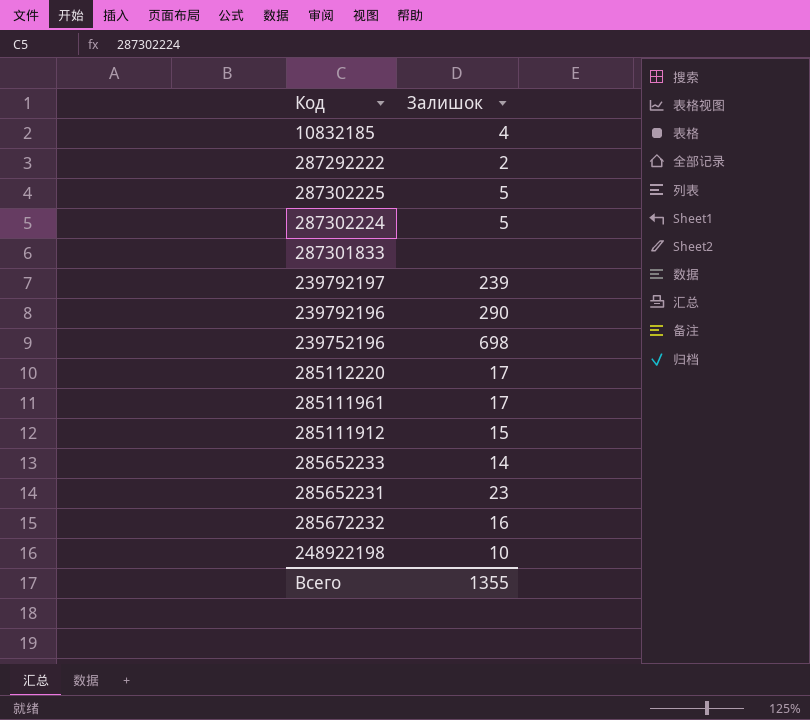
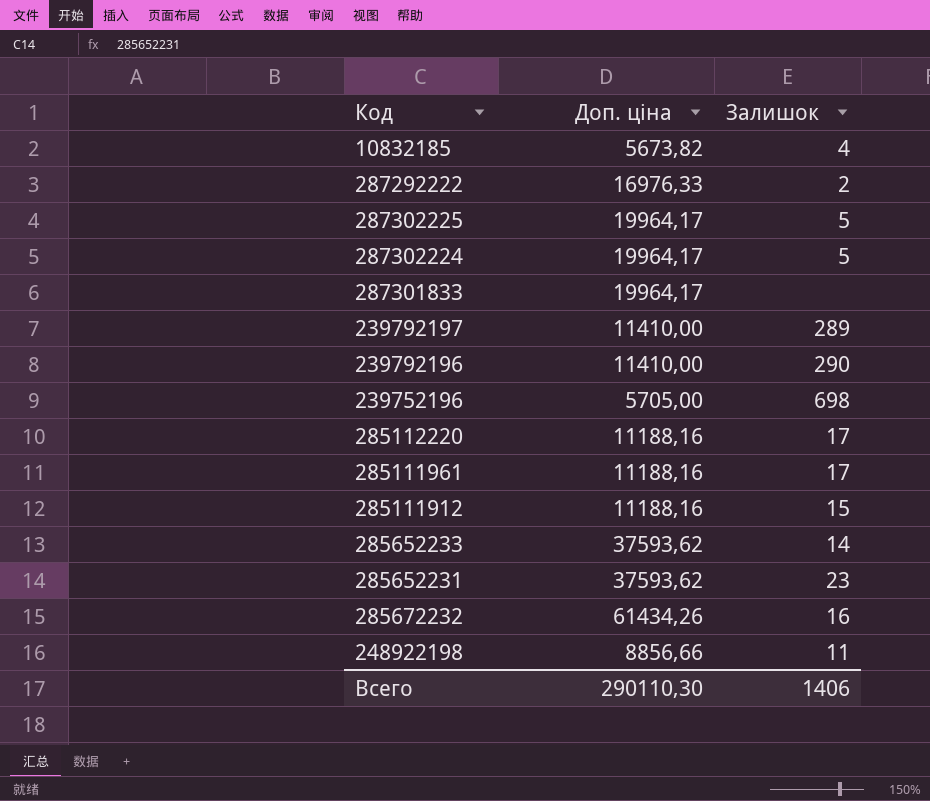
column Доп. ціна | position: none -> 2
239792197 | Залишок: 239 -> 289
248922198 | Залишок: 10 -> 11
Всего | Залишок: 1355 -> 1406

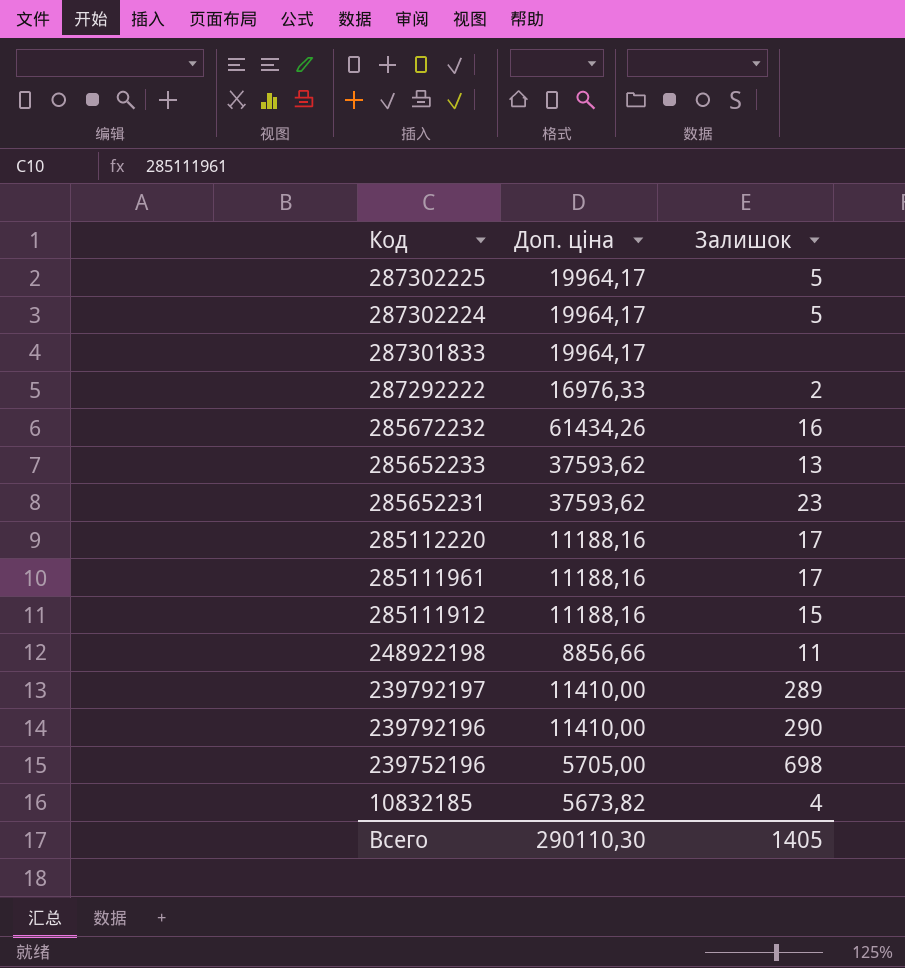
row order: none -> Код descending
285652233 | Залишок: 14 -> 13
Всего | Залишок: 1406 -> 1405

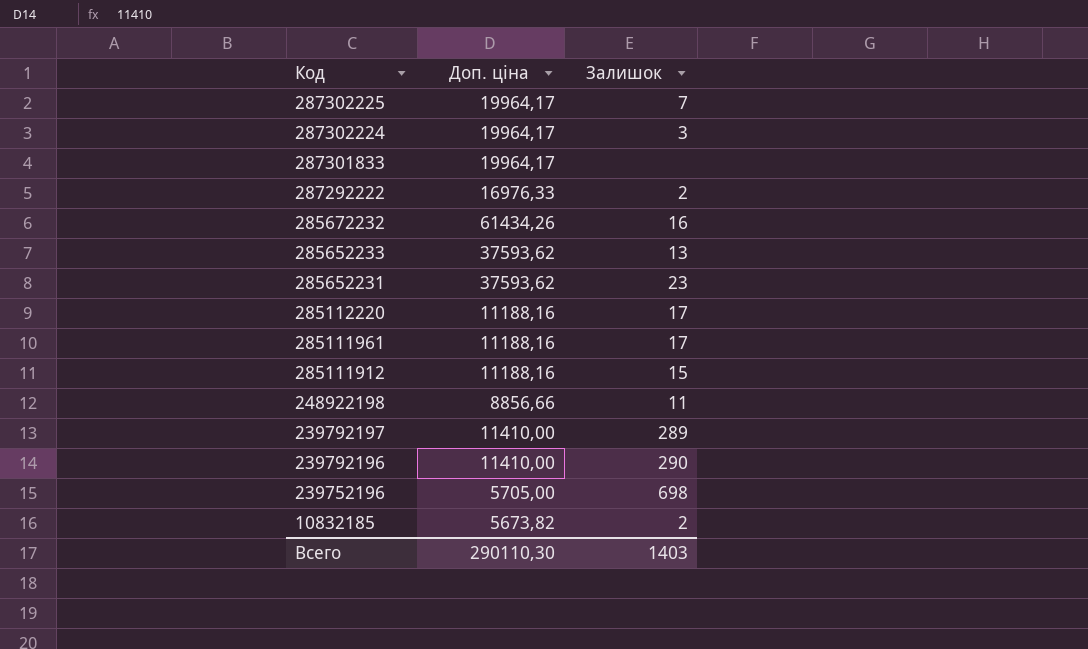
287302225 | Залишок: 5 -> 7
287302224 | Залишок: 5 -> 3
10832185 | Залишок: 4 -> 2
Всего | Залишок: 1405 -> 1403

